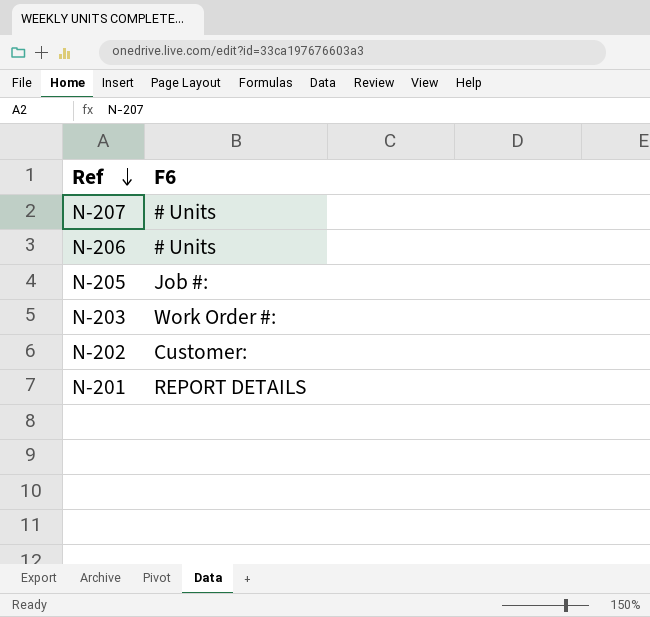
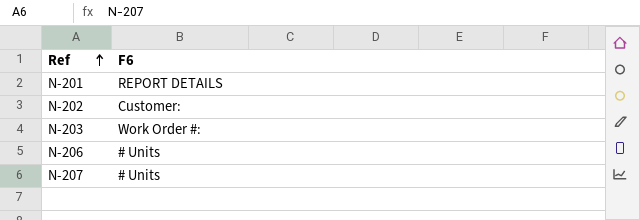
row order: Ref descending -> Ref ascending
row N-205: Job #: -> none

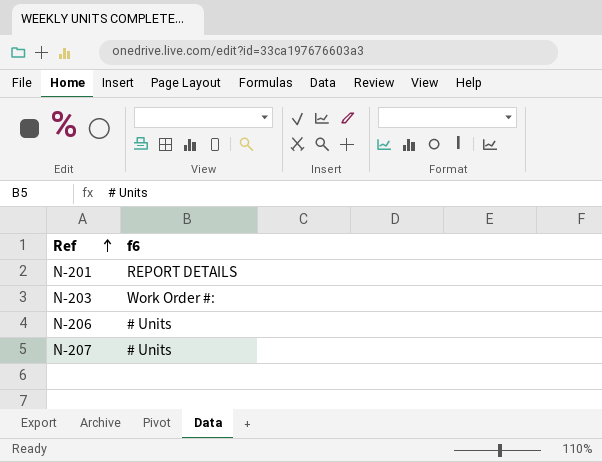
column name: F6 -> f6
row N-202: Customer: -> none

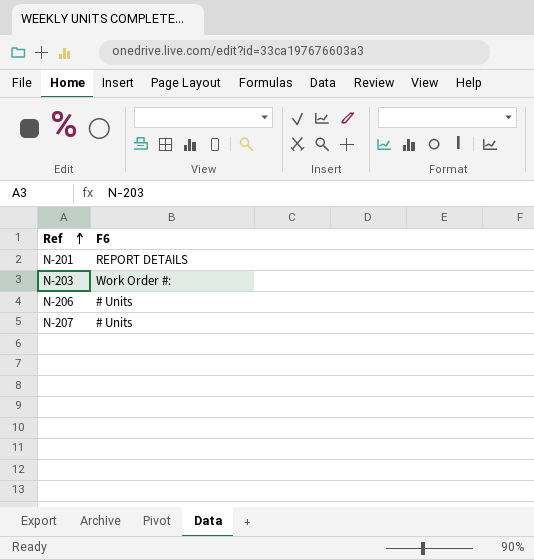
column name: f6 -> F6

